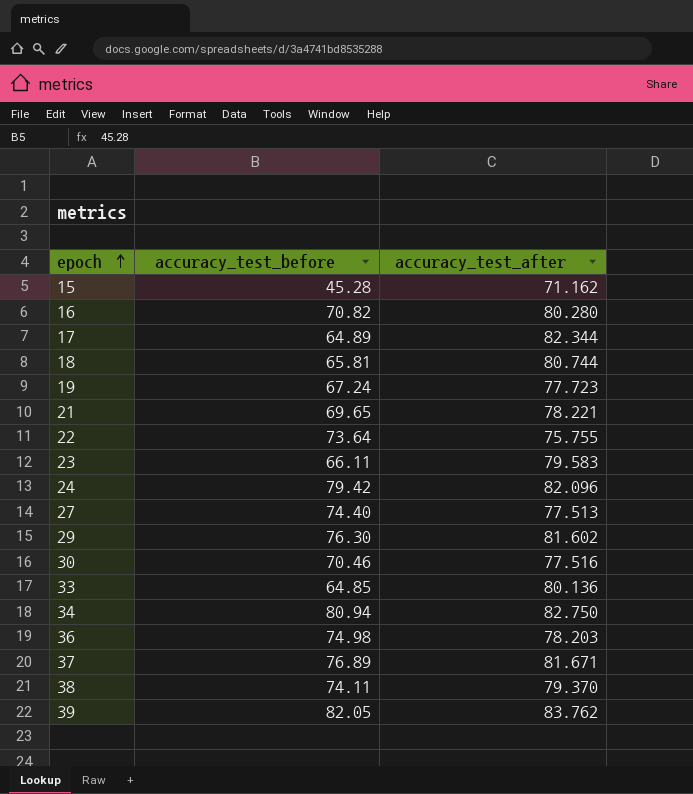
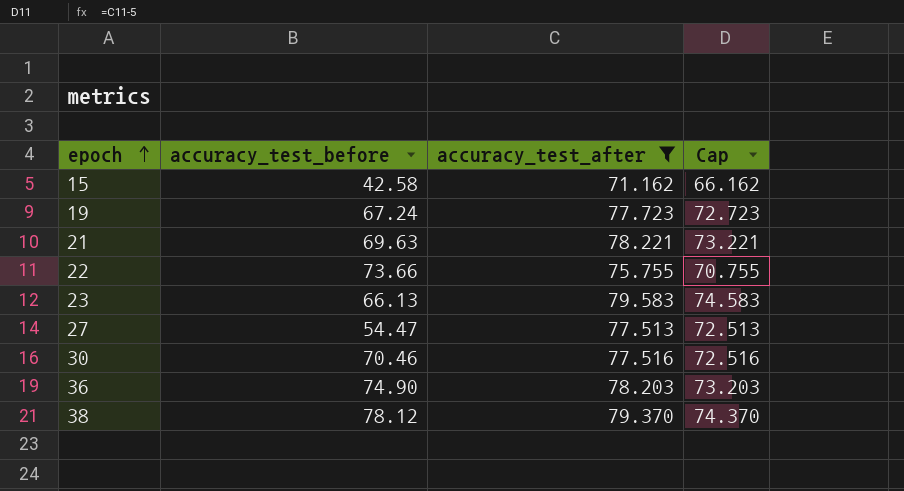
filter: none -> accuracy_test_after <= 79.583
column Cap | formula: none -> [accuracy_test_after] - 5
15 | accuracy_test_before: 45.28 -> 42.58
21 | accuracy_test_before: 69.65 -> 69.63
22 | accuracy_test_before: 73.64 -> 73.66
23 | accuracy_test_before: 66.11 -> 66.13
27 | accuracy_test_before: 74.40 -> 54.47
36 | accuracy_test_before: 74.98 -> 74.90
38 | accuracy_test_before: 74.11 -> 78.12

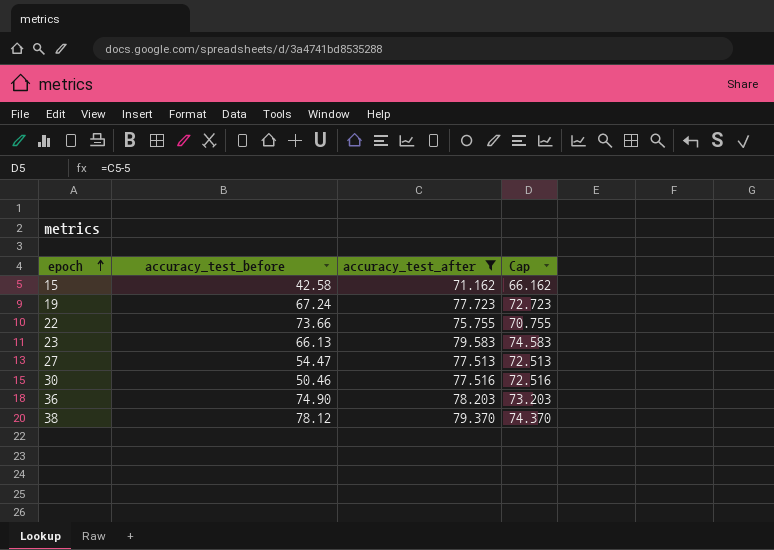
row 21: 69.63 | 78.221 | 73.221 -> none
30 | accuracy_test_before: 70.46 -> 50.46

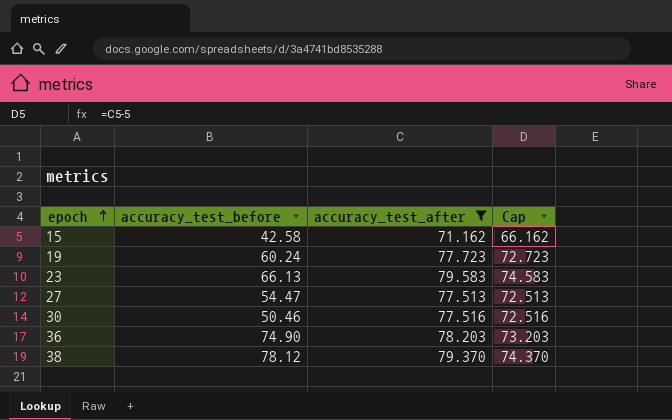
row 22: 73.66 | 75.755 | 70.755 -> none
19 | accuracy_test_before: 67.24 -> 60.24

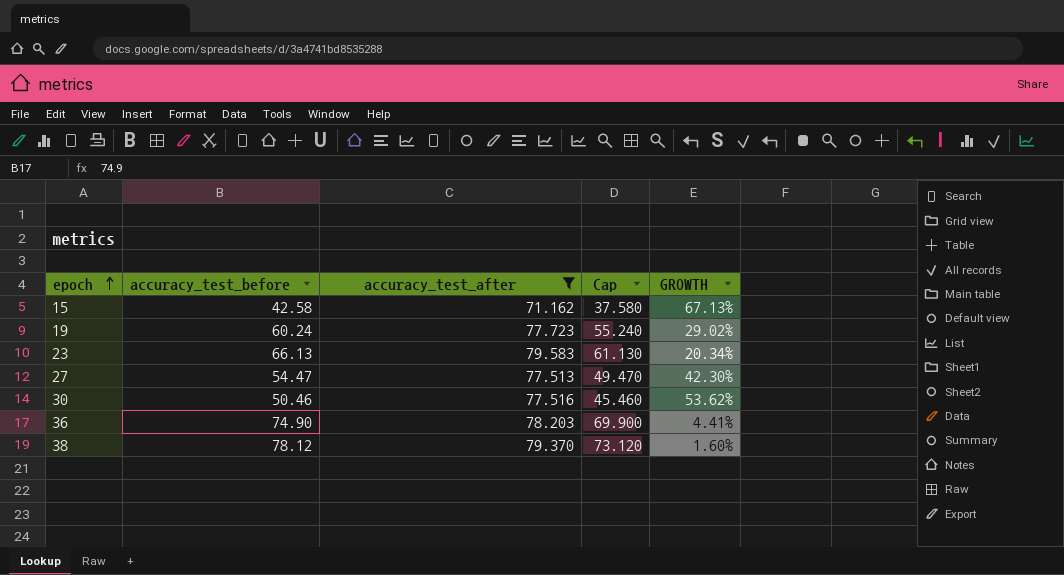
column Cap | formula: [accuracy_test_after] - 5 -> [accuracy_test_before] - 5
column GROWTH | formula: none -> ([accuracy_test_after] - [accuracy_test_before]) / [accuracy_test_before]

